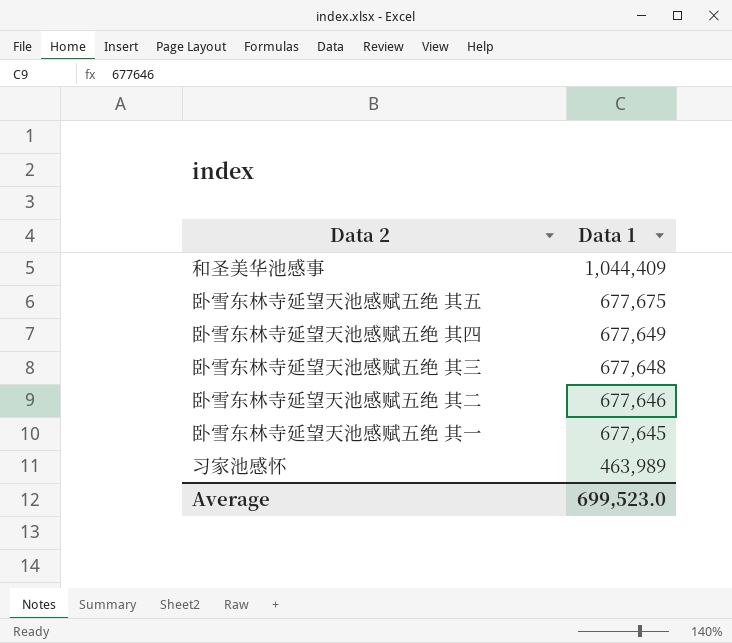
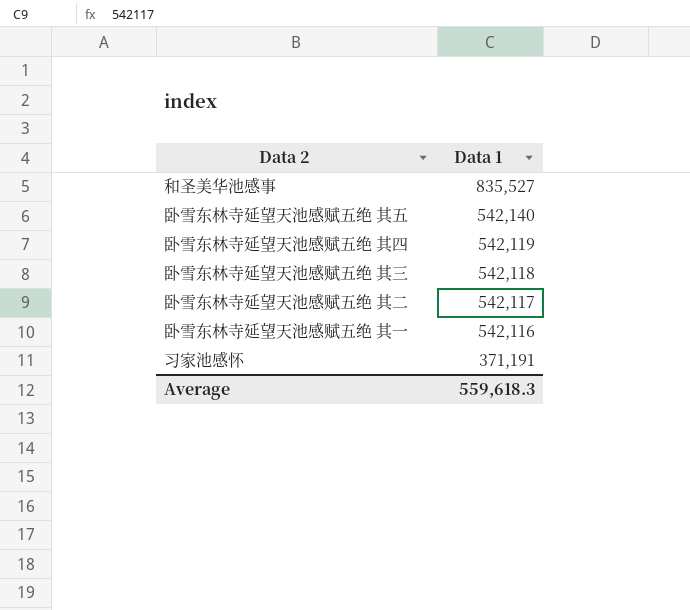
和圣美华池感事 | Data 1: 1,044,409 -> 835,527
卧雪东林寺延望天池感赋五绝 其五 | Data 1: 677,675 -> 542,140
卧雪东林寺延望天池感赋五绝 其四 | Data 1: 677,649 -> 542,119
卧雪东林寺延望天池感赋五绝 其三 | Data 1: 677,648 -> 542,118
卧雪东林寺延望天池感赋五绝 其二 | Data 1: 677,646 -> 542,117
卧雪东林寺延望天池感赋五绝 其一 | Data 1: 677,645 -> 542,116
习家池感怀 | Data 1: 463,989 -> 371,191
Average | Data 1: 699,523.0 -> 559,618.3

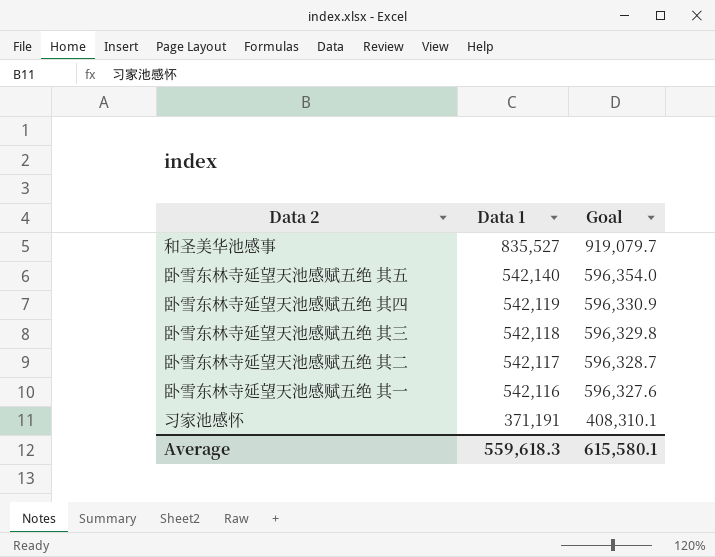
column Goal | formula: none -> [Data 1] * 1.1

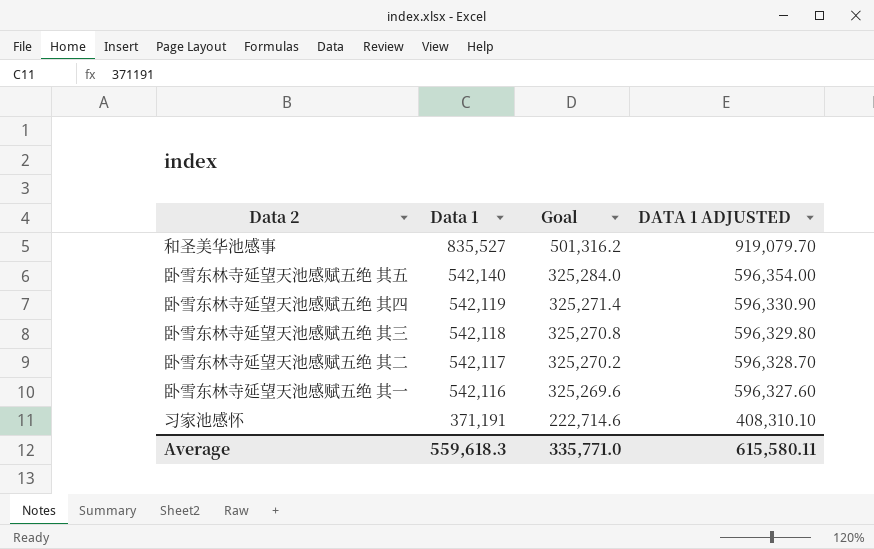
column Goal | formula: [Data 1] * 1.1 -> [Data 1] * 0.6
column DATA 1 ADJUSTED | formula: none -> [Data 1] * 1.1
Average | Goal: 615,580.1 -> 335,771.0

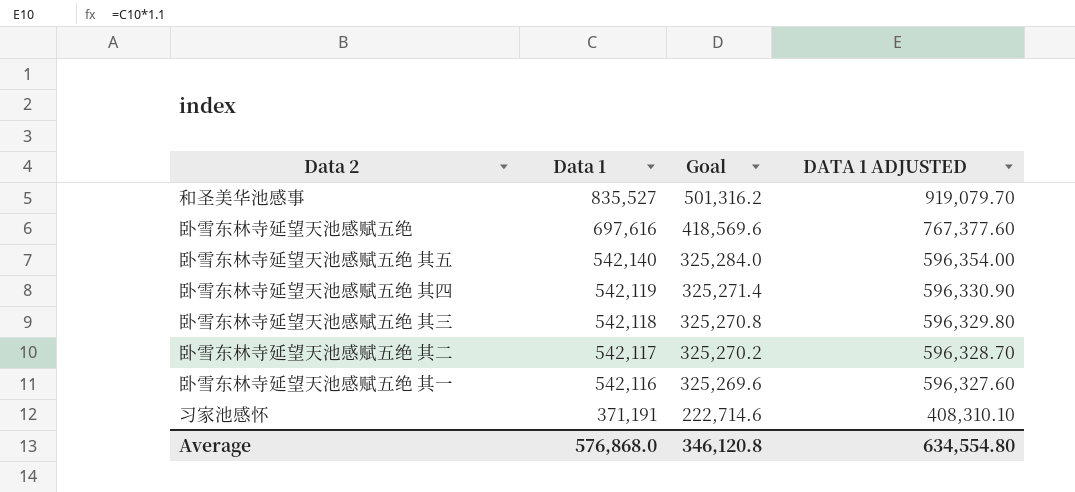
row 卧雪东林寺延望天池感赋五绝: none -> 697,616 | 418,569.6 | 767,377.60
Average | Data 1: 559,618.3 -> 576,868.0
Average | Goal: 335,771.0 -> 346,120.8
Average | DATA 1 ADJUSTED: 615,580.11 -> 634,554.80

